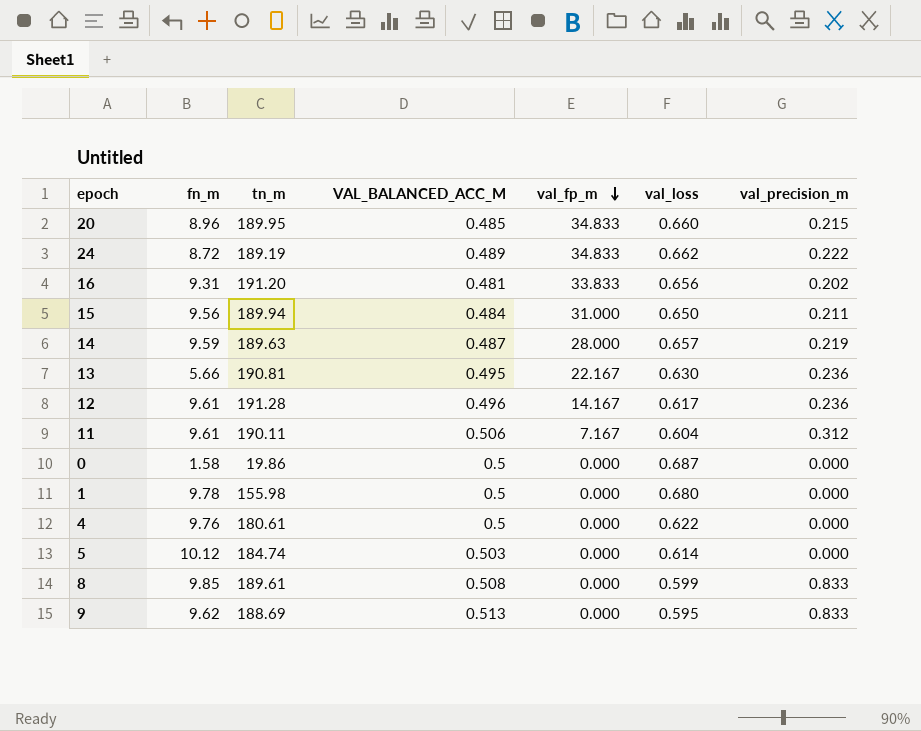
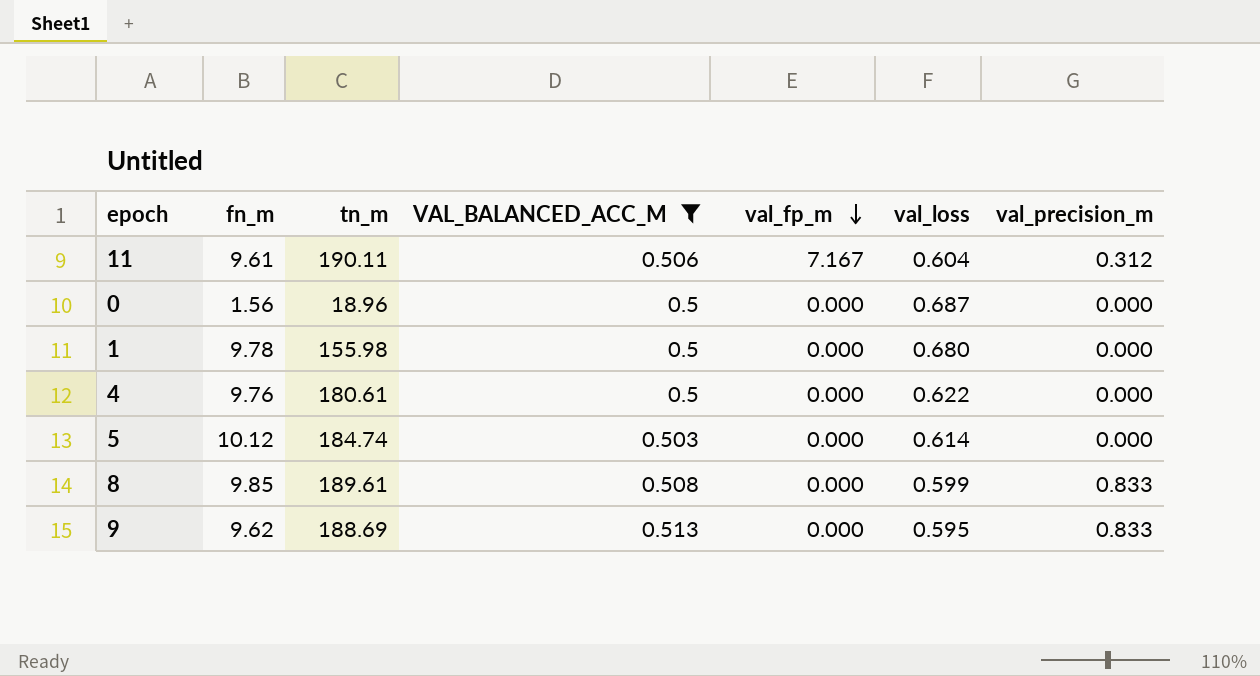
filter: none -> VAL_BALANCED_ACC_M >= 0.5
0 | fn_m: 1.58 -> 1.56
0 | tn_m: 19.86 -> 18.96

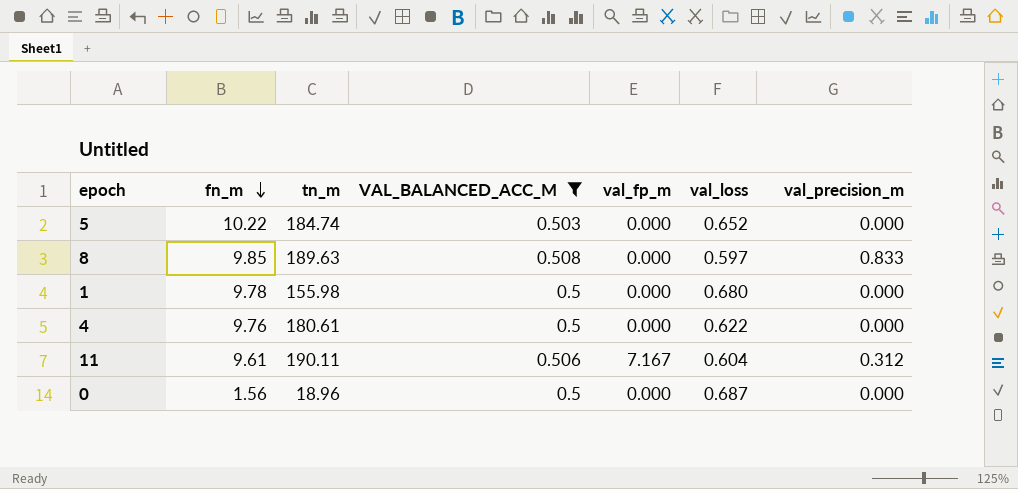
row order: val_fp_m descending -> fn_m descending
row 9: 9.62 | 188.69 | 0.513 | 0.000 | 0.595 | 0.833 -> none
5 | fn_m: 10.12 -> 10.22
5 | val_loss: 0.614 -> 0.652
8 | tn_m: 189.61 -> 189.63
8 | val_loss: 0.599 -> 0.597

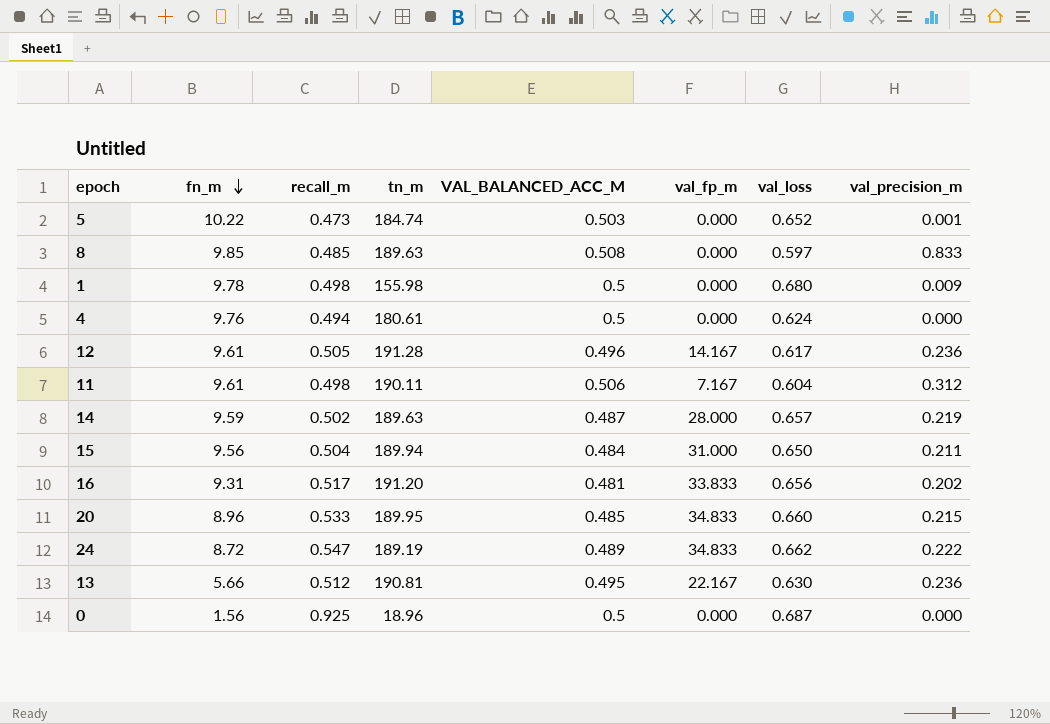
filter: VAL_BALANCED_ACC_M >= 0.5 -> none
column recall_m | position: none -> 3
5 | val_precision_m: 0.000 -> 0.001
1 | val_precision_m: 0.000 -> 0.009
4 | val_loss: 0.622 -> 0.624

